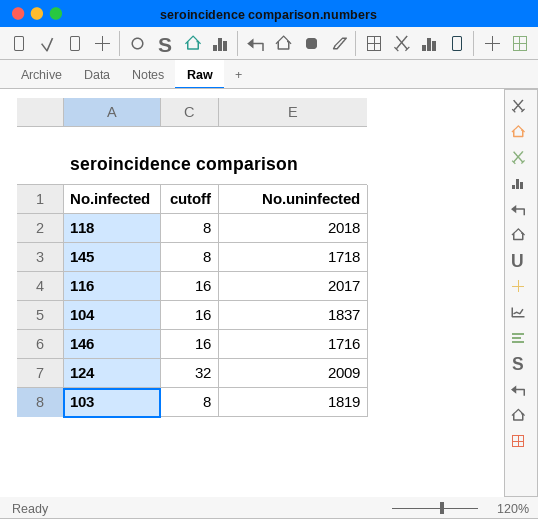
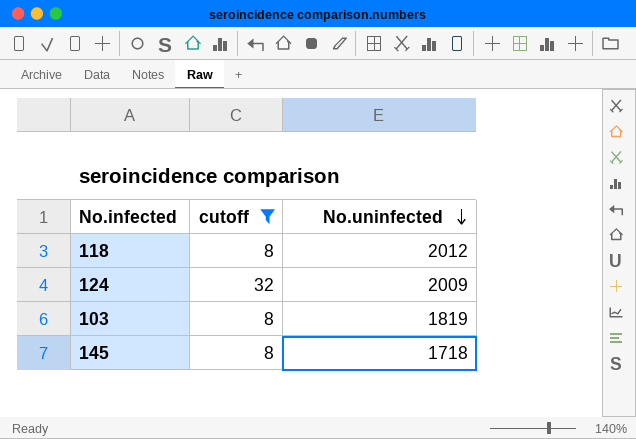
filter: none -> cutoff != 16
row order: none -> No.uninfected descending
118 | No.uninfected: 2018 -> 2012

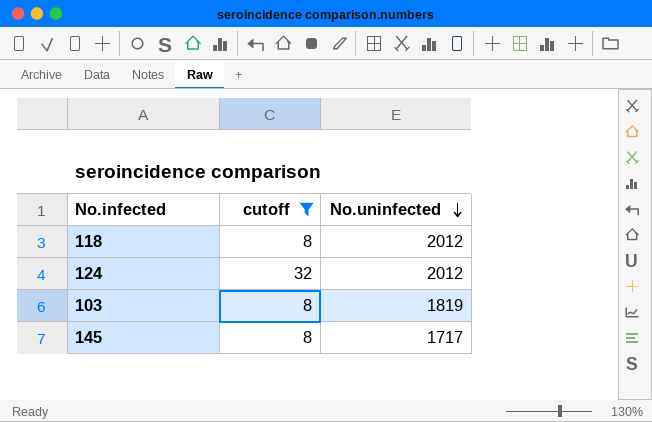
124 | No.uninfected: 2009 -> 2012
145 | No.uninfected: 1718 -> 1717

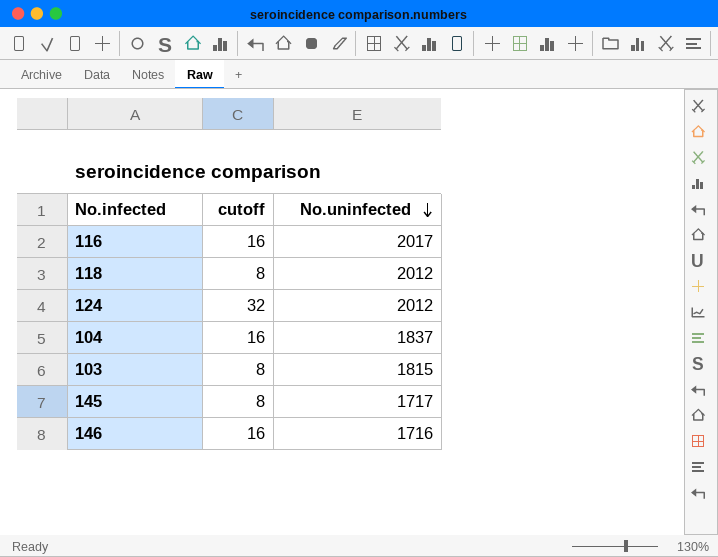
filter: cutoff != 16 -> none
103 | No.uninfected: 1819 -> 1815

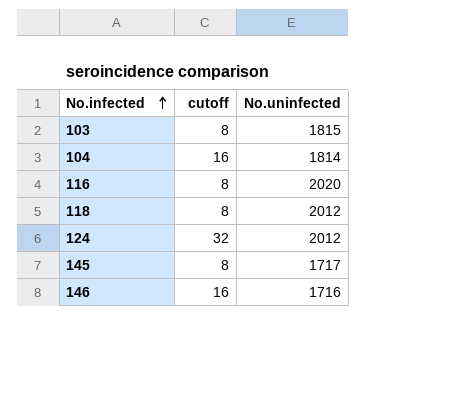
row order: No.uninfected descending -> No.infected ascending
104 | No.uninfected: 1837 -> 1814
116 | cutoff: 16 -> 8
116 | No.uninfected: 2017 -> 2020

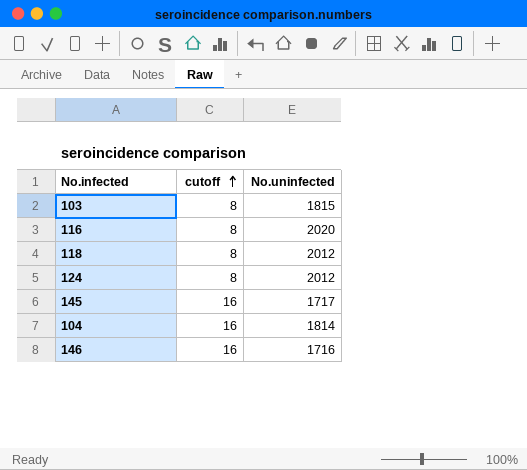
row order: No.infected ascending -> cutoff ascending
124 | cutoff: 32 -> 8
145 | cutoff: 8 -> 16

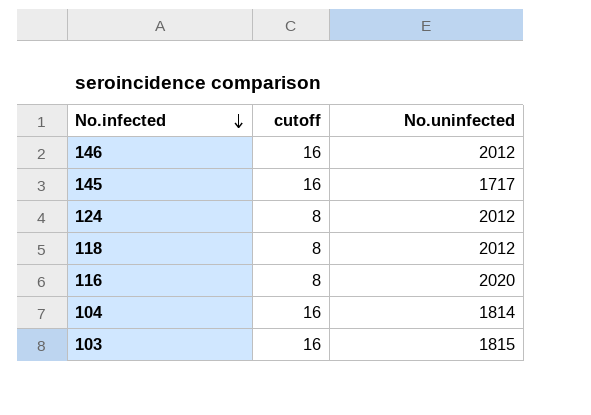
row order: cutoff ascending -> No.infected descending
146 | No.uninfected: 1716 -> 2012
103 | cutoff: 8 -> 16

